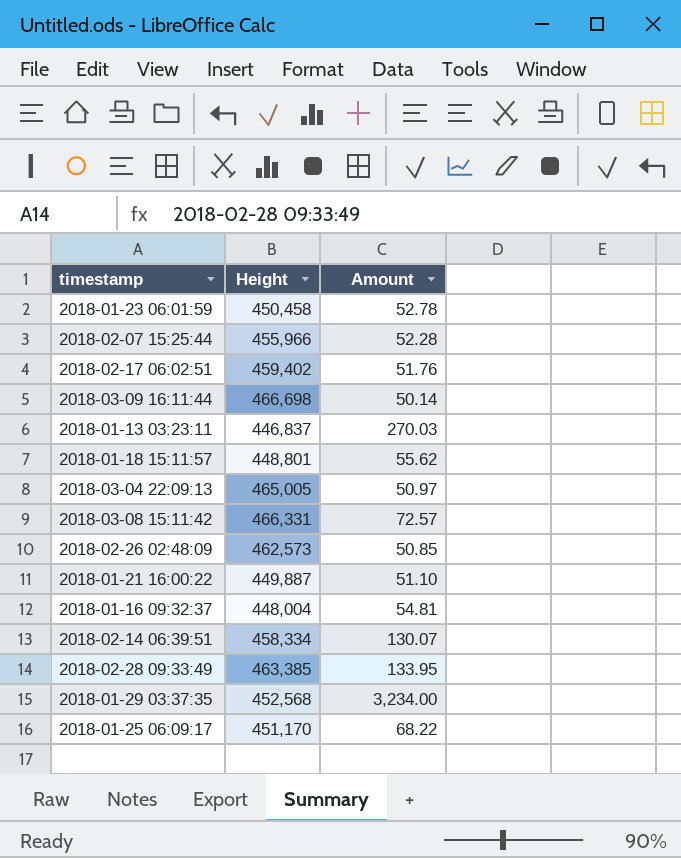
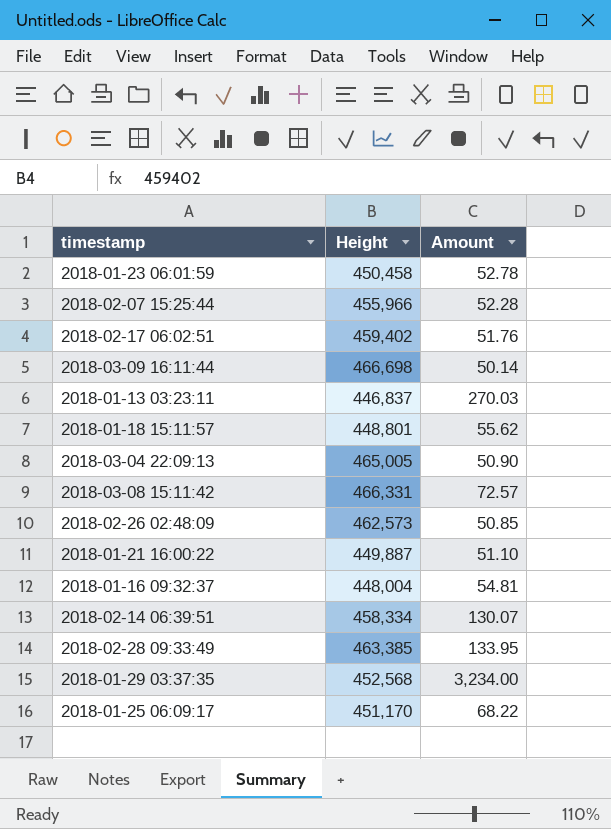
2018-03-04 22:09:13 | Amount: 50.97 -> 50.90

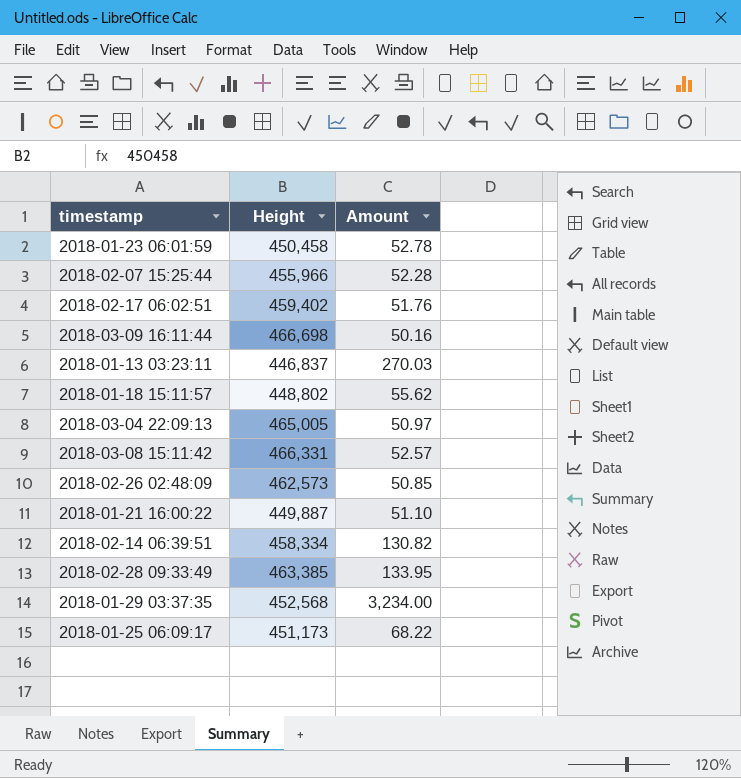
row 2018-01-16 09:32:37: 448,004 | 54.81 -> none
2018-03-09 16:11:44 | Amount: 50.14 -> 50.16
2018-01-18 15:11:57 | Height: 448,801 -> 448,802
2018-03-04 22:09:13 | Amount: 50.90 -> 50.97
2018-03-08 15:11:42 | Amount: 72.57 -> 52.57
2018-02-14 06:39:51 | Amount: 130.07 -> 130.82
2018-01-25 06:09:17 | Height: 451,170 -> 451,173

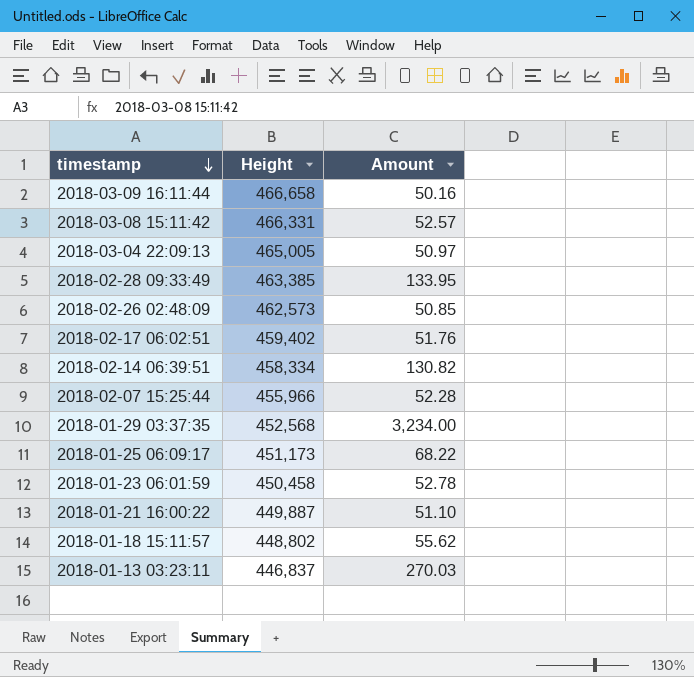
row order: none -> timestamp descending
2018-03-09 16:11:44 | Height: 466,698 -> 466,658

